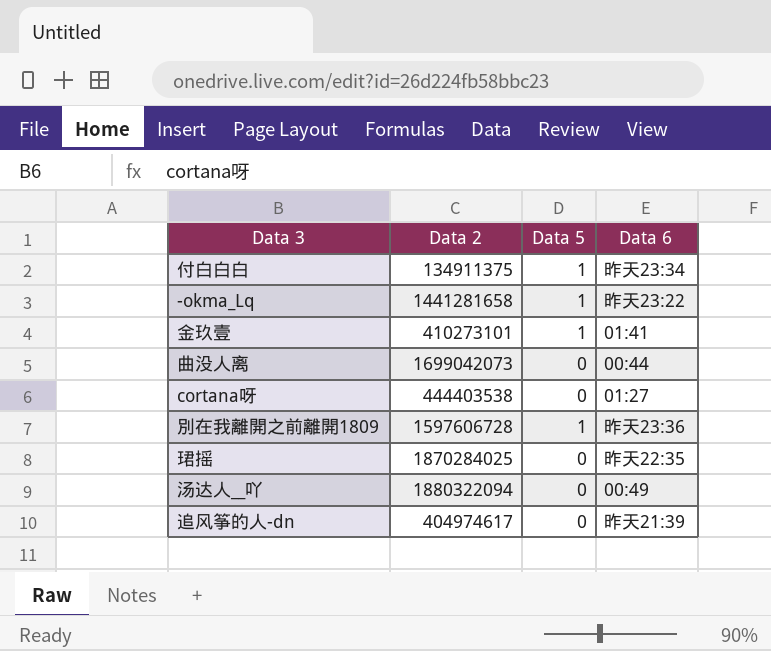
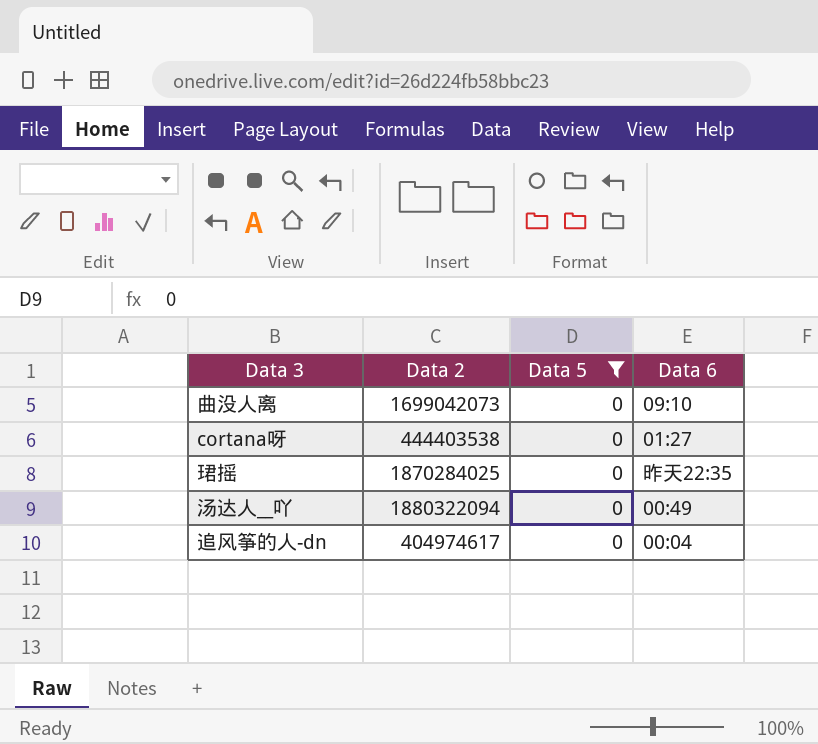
filter: none -> Data 5 = 0
曲没人离 | Data 6: 00:44 -> 09:10
追风筝的人-dn | Data 6: 昨天21:39 -> 00:04

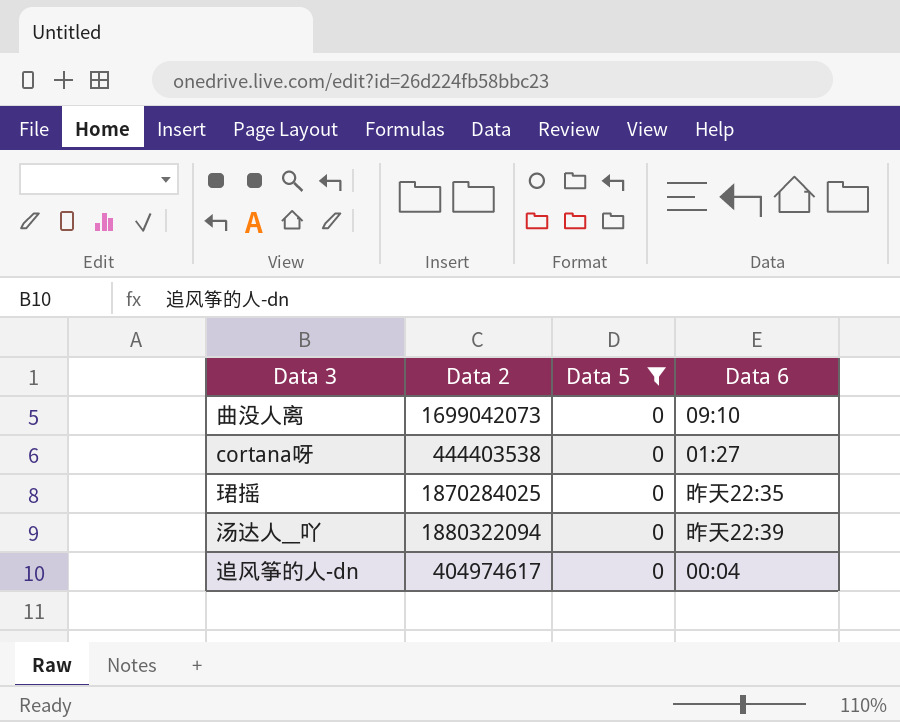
汤达人__吖 | Data 6: 00:49 -> 昨天22:39

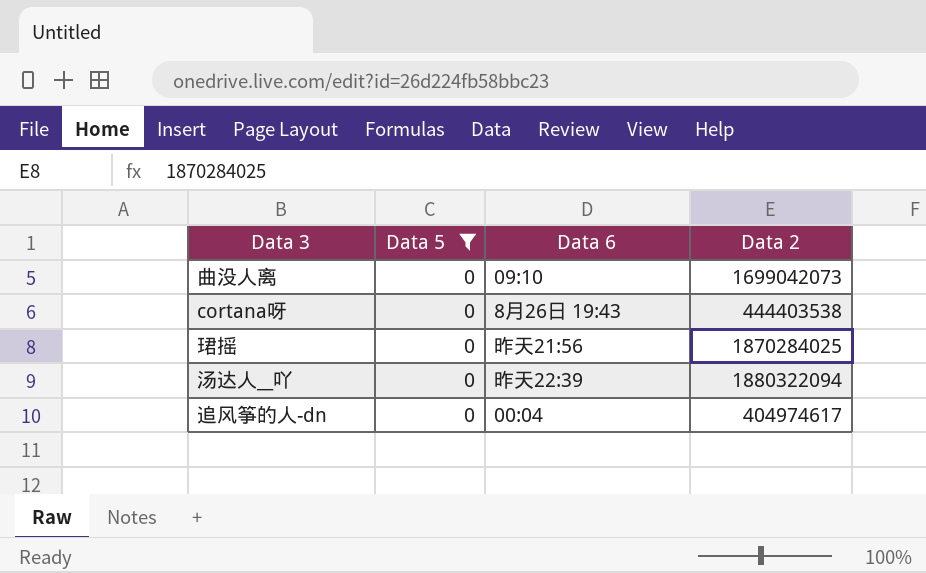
column Data 2 | position: 2 -> 4
cortana呀 | Data 6: 01:27 -> 8月26日 19:43
珺摇 | Data 6: 昨天22:35 -> 昨天21:56

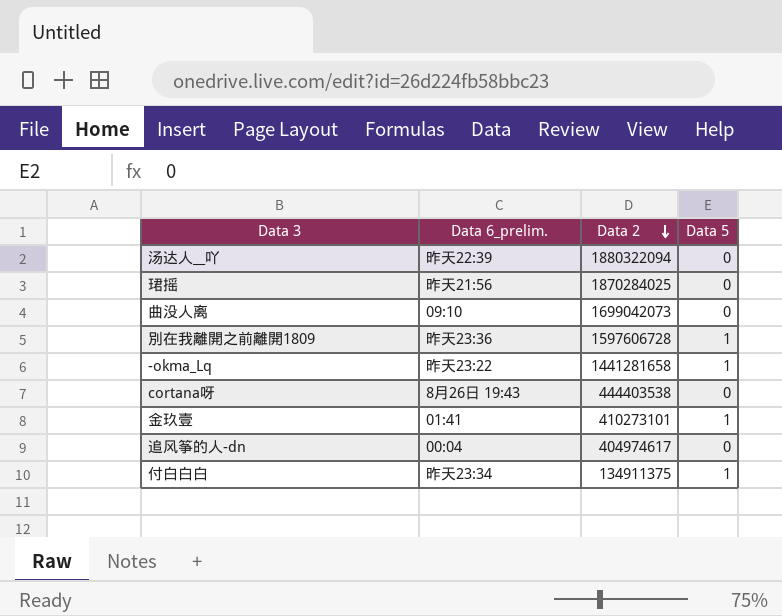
filter: Data 5 = 0 -> none
row order: none -> Data 2 descending
column name: Data 6 -> Data 6_prelim.
column Data 5 | position: 2 -> 4

